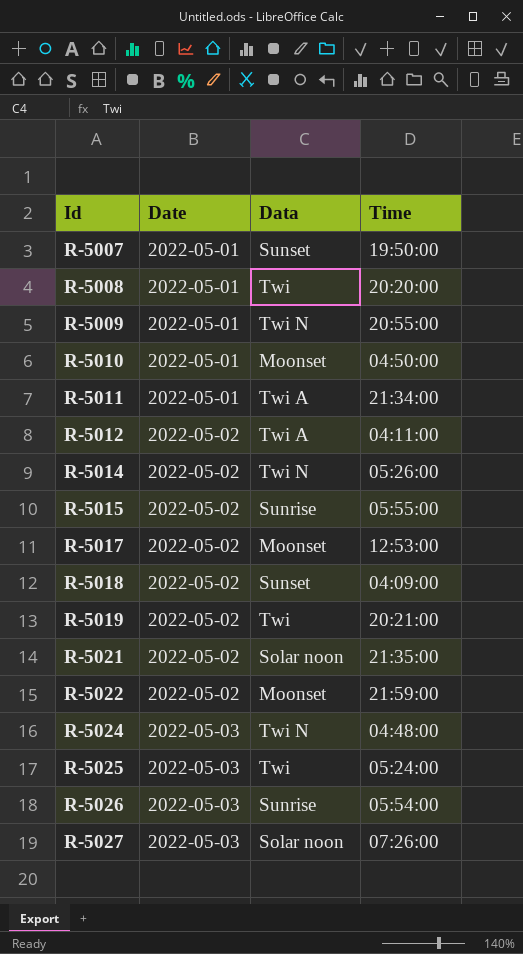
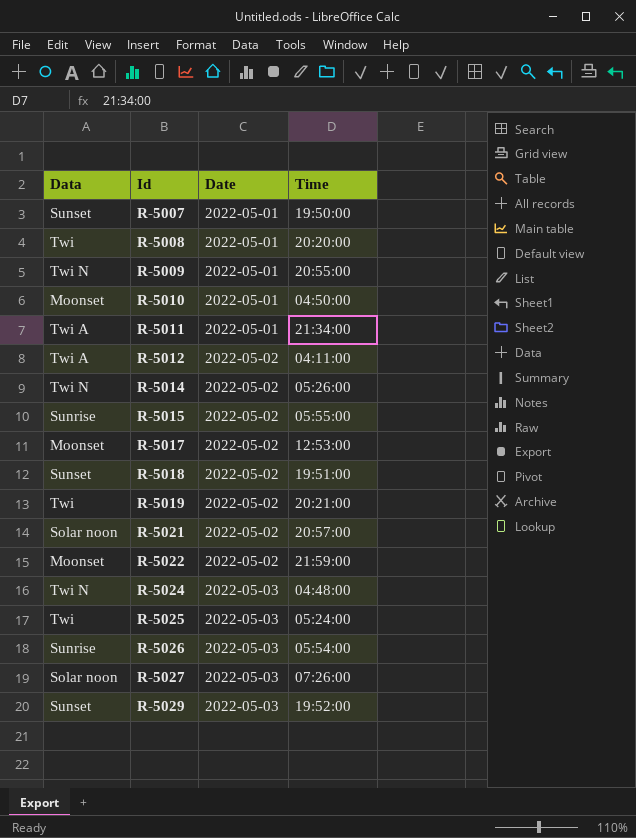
column Data | position: 3 -> 1
R-5018 | Time: 04:09:00 -> 19:51:00
R-5021 | Time: 21:35:00 -> 20:57:00
row R-5029: none -> Sunset | 2022-05-03 | 19:52:00

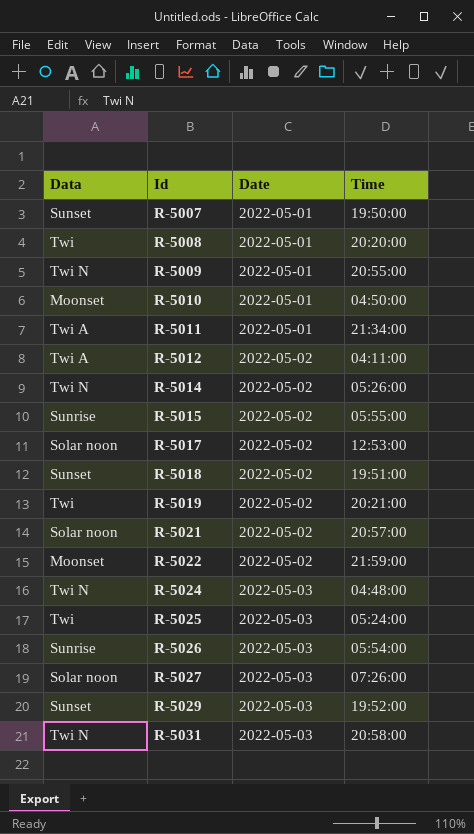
R-5017 | Data: Moonset -> Solar noon
row R-5031: none -> Twi N | 2022-05-03 | 20:58:00

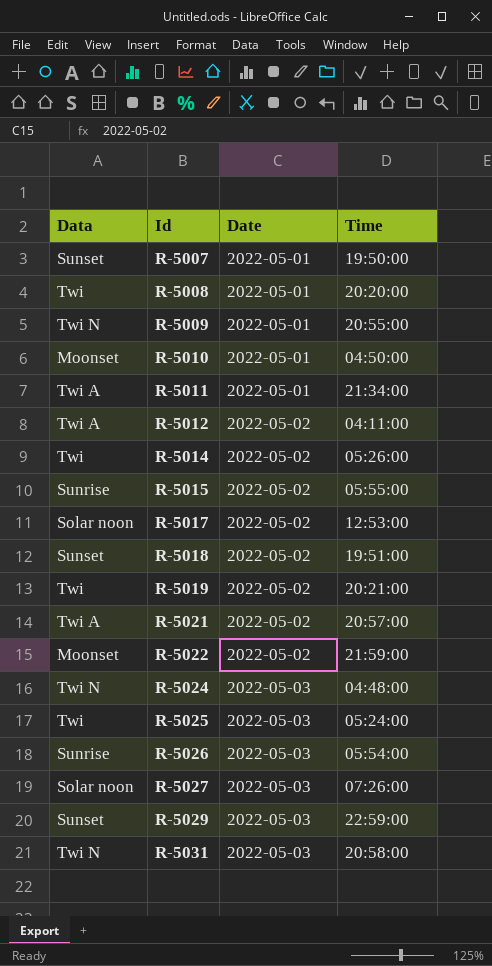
R-5014 | Data: Twi N -> Twi
R-5021 | Data: Solar noon -> Twi A
R-5029 | Time: 19:52:00 -> 22:59:00

